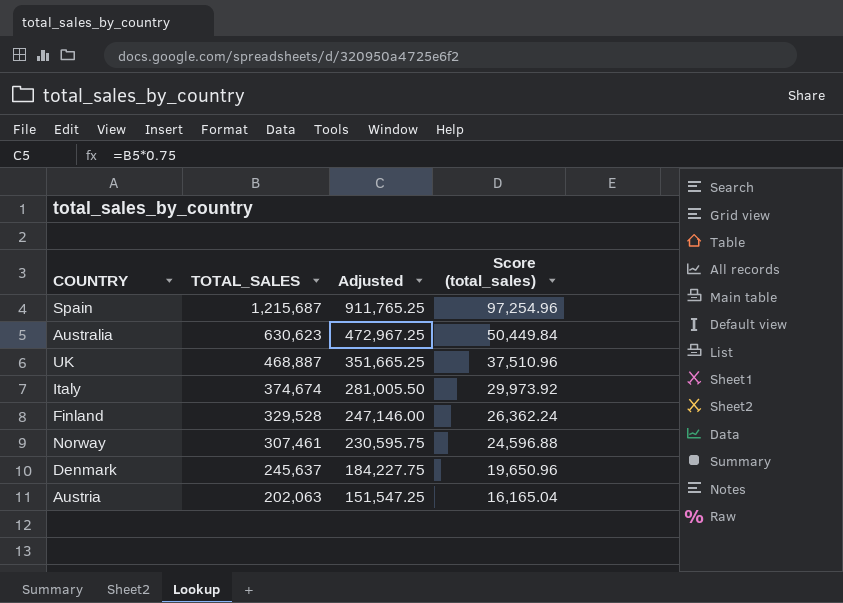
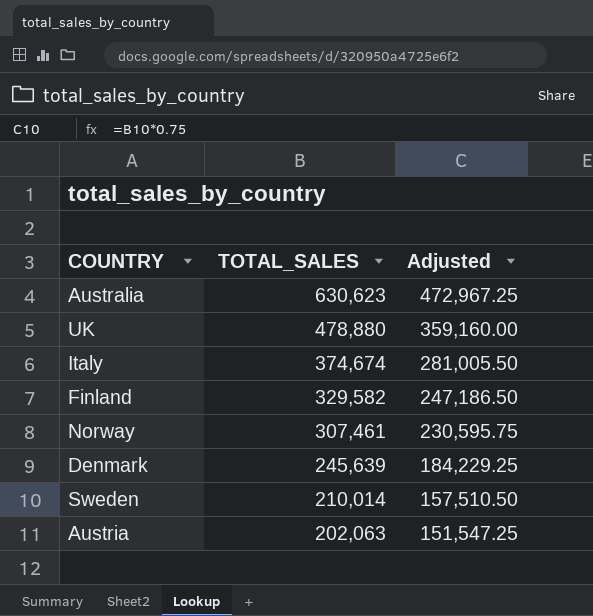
column Score (total_sales) | formula: [TOTAL_SALES] * 0.08 -> none
row Spain: 1,215,687 | 911,765.25 | 97,254.96 -> none
UK | TOTAL_SALES: 468,887 -> 478,880
UK | Adjusted: 351,665.25 -> 359,160.00
Finland | TOTAL_SALES: 329,528 -> 329,582
Finland | Adjusted: 247,146.00 -> 247,186.50
Denmark | TOTAL_SALES: 245,637 -> 245,639
Denmark | Adjusted: 184,227.75 -> 184,229.25
row Sweden: none -> 210,014 | 157,510.50

